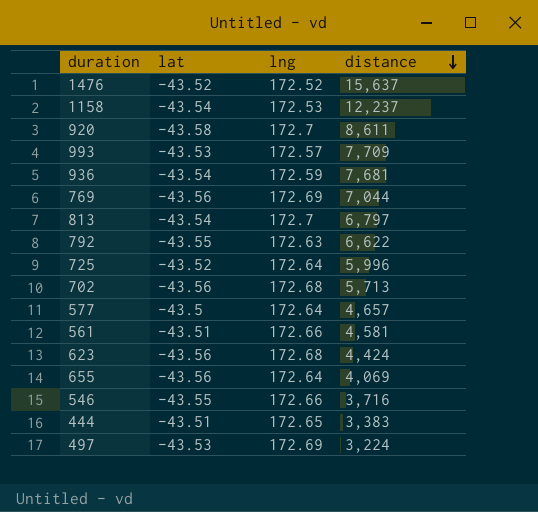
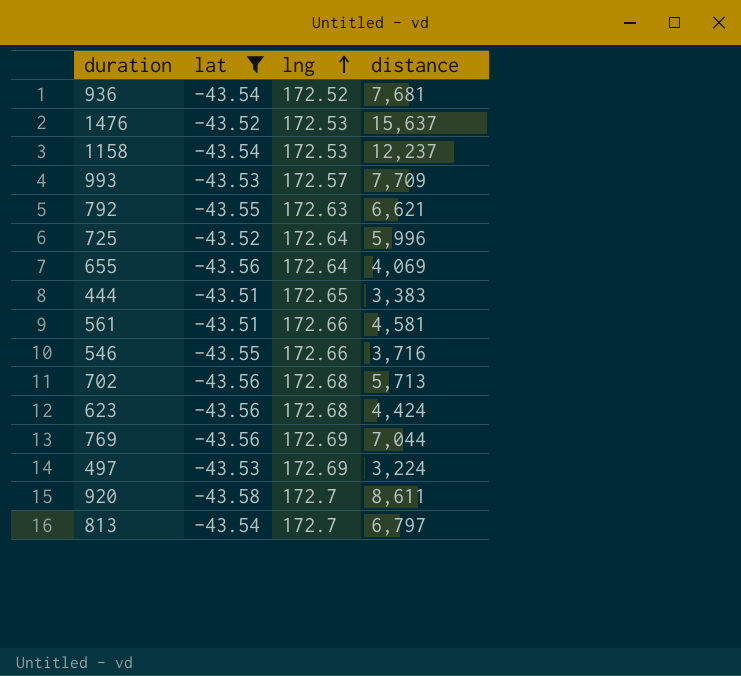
filter: none -> lat != -43.5
row order: distance descending -> lng ascending
936 | lng: 172.59 -> 172.52
1476 | lng: 172.52 -> 172.53
792 | distance: 6,622 -> 6,621

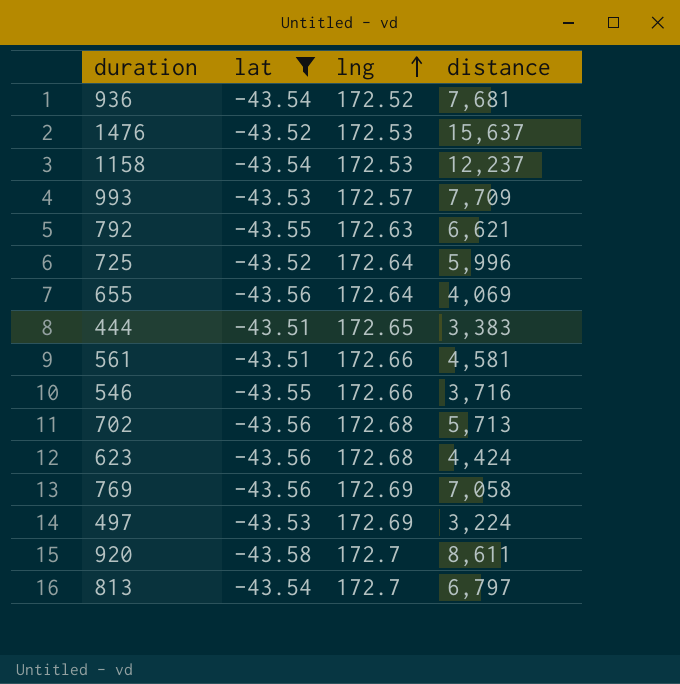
769 | distance: 7,044 -> 7,058

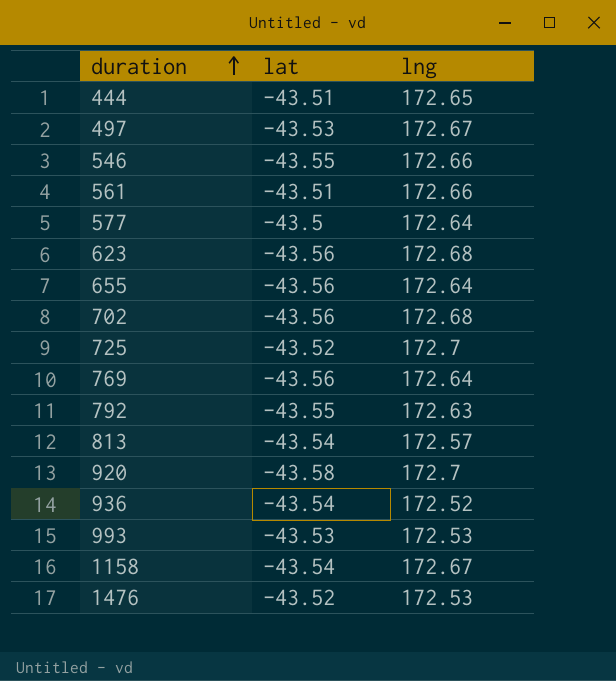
filter: lat != -43.5 -> none
row order: lng ascending -> duration ascending
column distance | position: 4 -> none
497 | lng: 172.69 -> 172.67
725 | lng: 172.64 -> 172.7
769 | lng: 172.69 -> 172.64
813 | lng: 172.7 -> 172.57
993 | lng: 172.57 -> 172.53
1158 | lng: 172.53 -> 172.67

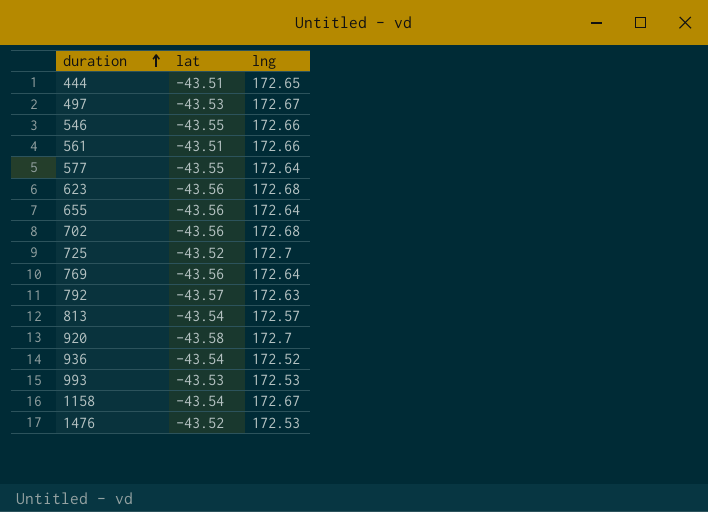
577 | lat: -43.5 -> -43.55
792 | lat: -43.55 -> -43.57

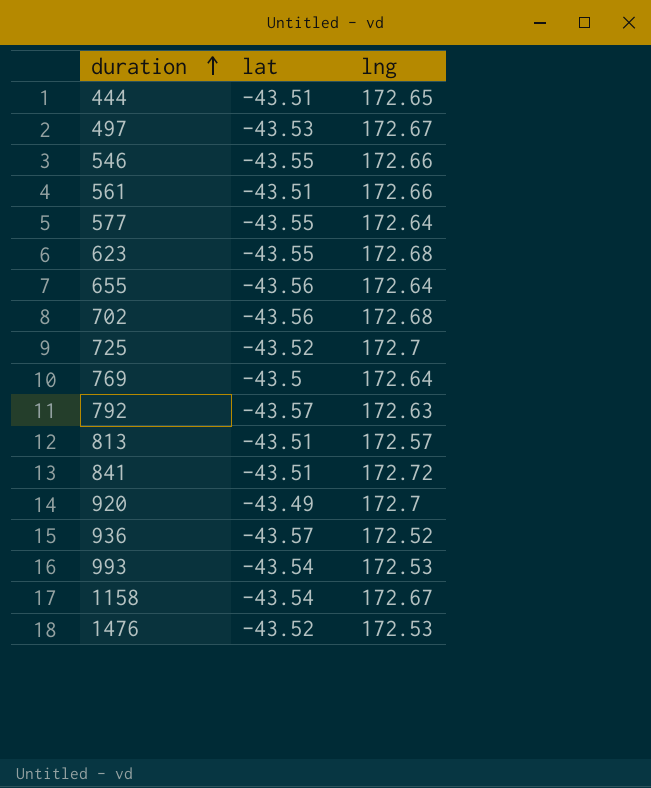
623 | lat: -43.56 -> -43.55
769 | lat: -43.56 -> -43.5
813 | lat: -43.54 -> -43.51
row 841: none -> -43.51 | 172.72
920 | lat: -43.58 -> -43.49
936 | lat: -43.54 -> -43.57
993 | lat: -43.53 -> -43.54

